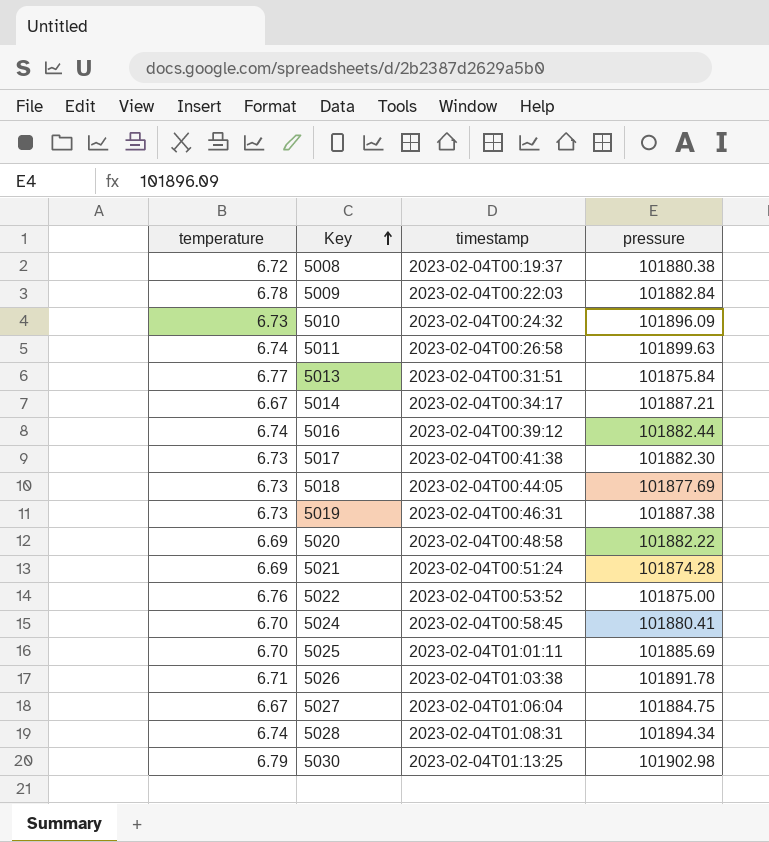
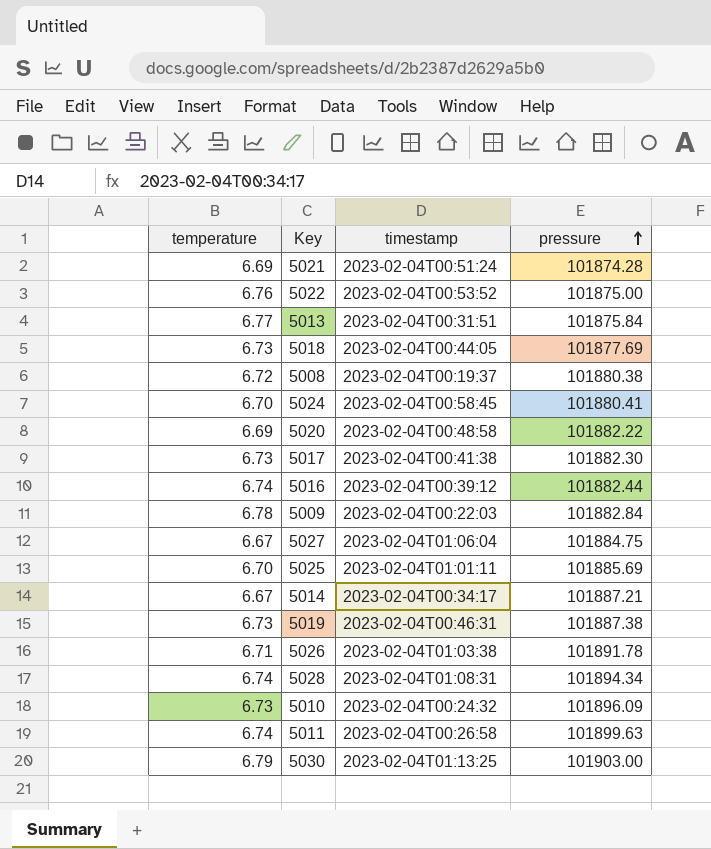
row order: Key ascending -> pressure ascending
5030 | pressure: 101902.98 -> 101903.00

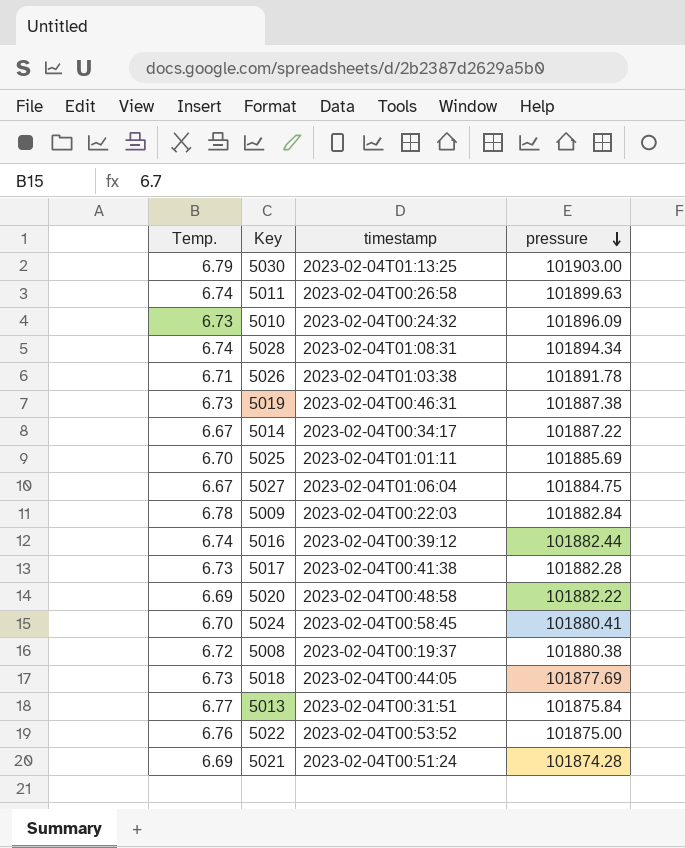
row order: pressure ascending -> pressure descending
column name: temperature -> Temp.
5014 | pressure: 101887.21 -> 101887.22
5017 | pressure: 101882.30 -> 101882.28

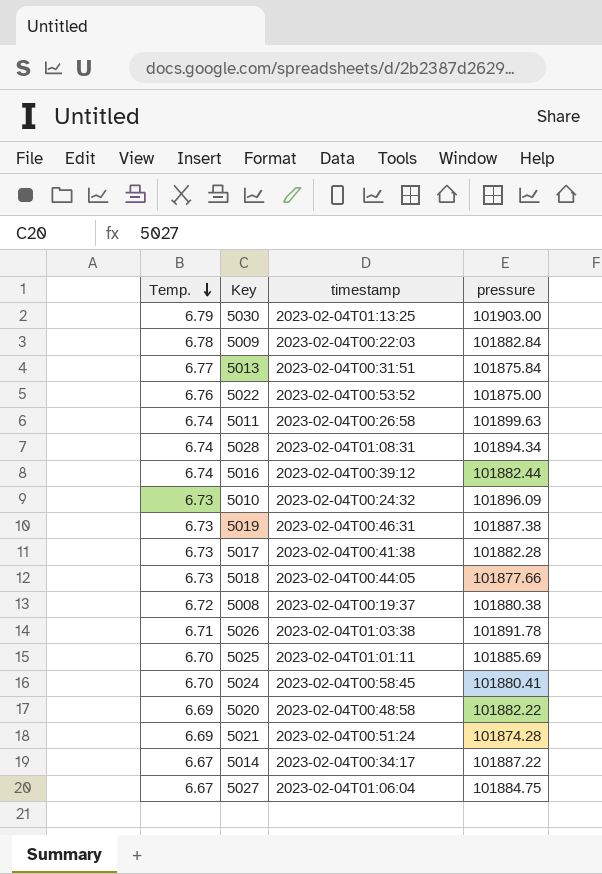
row order: pressure descending -> Temp. descending
5018 | pressure: 101877.69 -> 101877.66

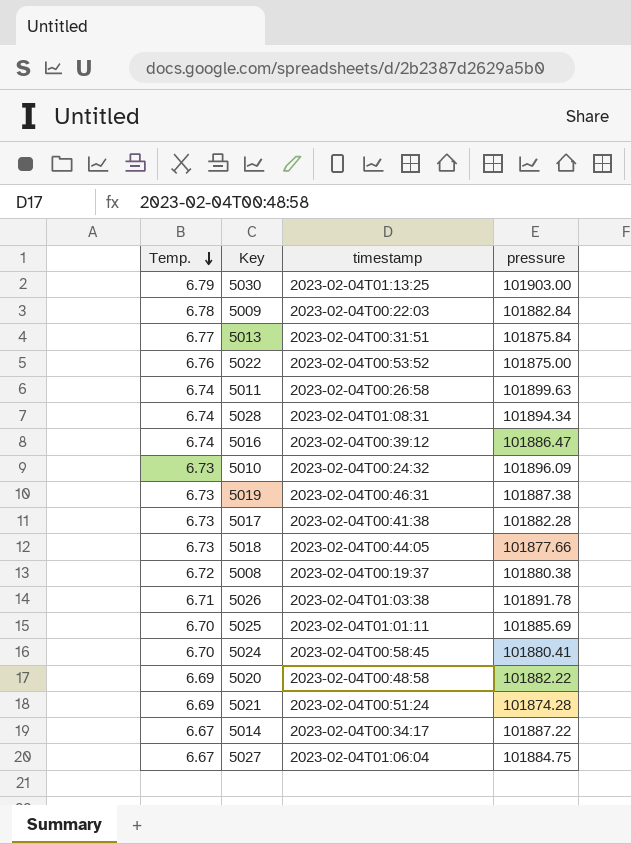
5016 | pressure: 101882.44 -> 101886.47

